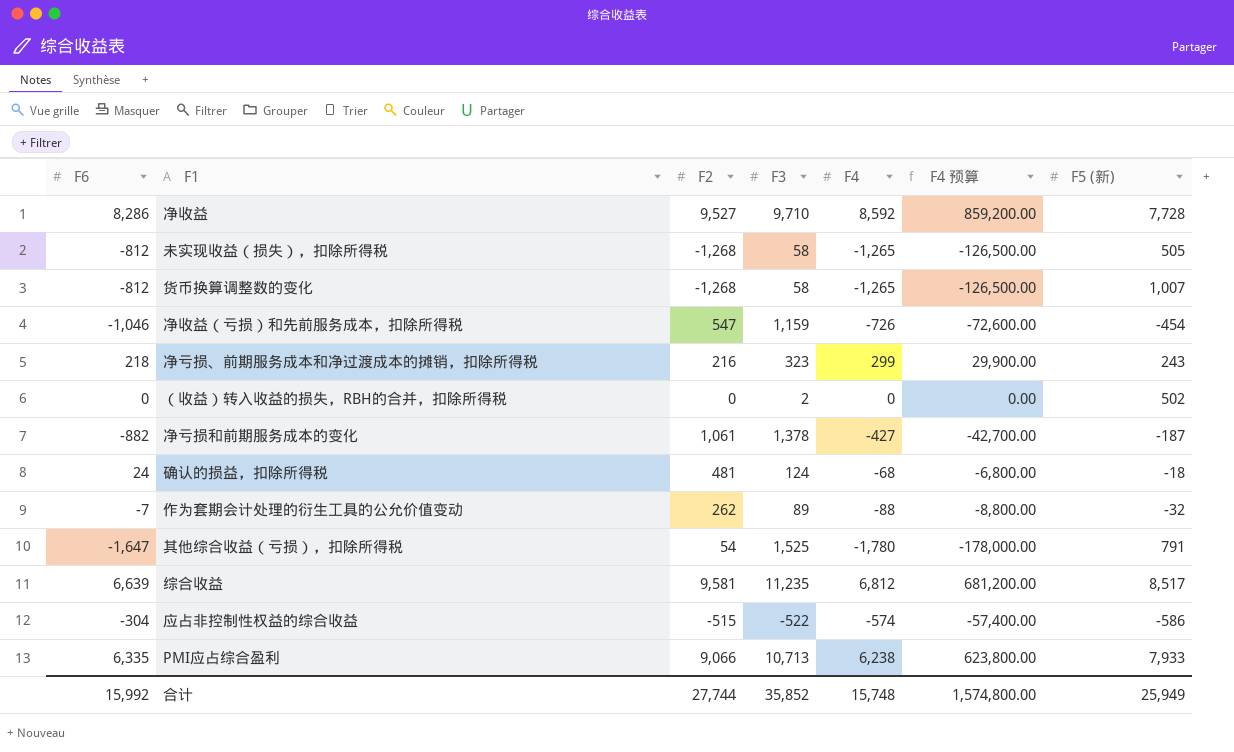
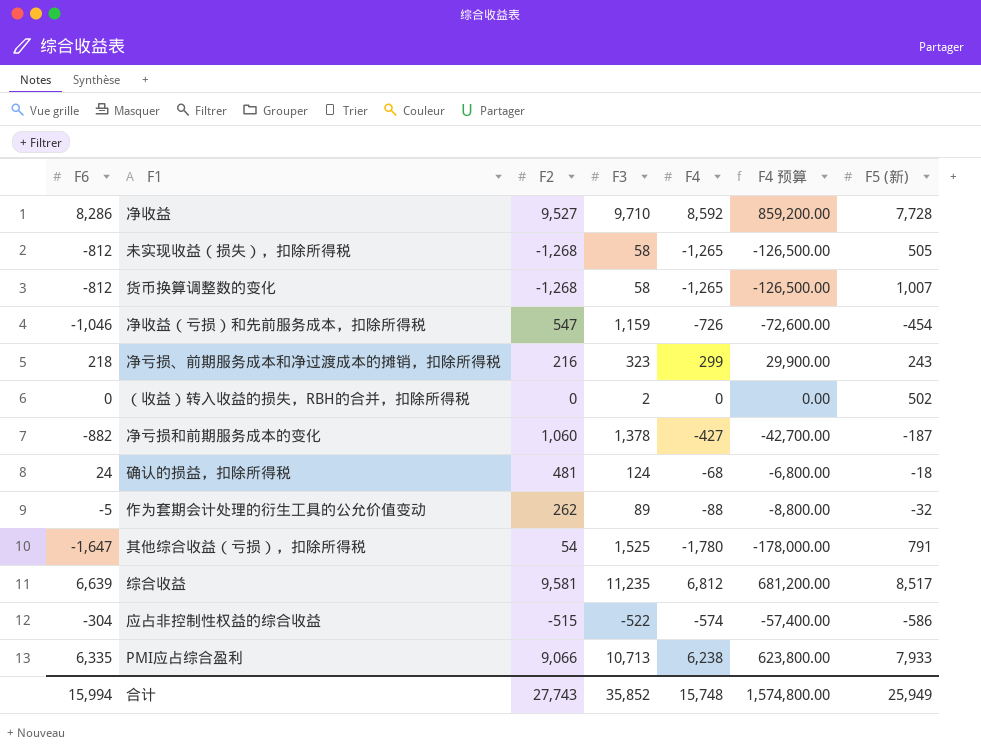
净亏损和前期服务成本的变化 | F2: 1,061 -> 1,060
作为套期会计处理的衍生工具的公允价值变动 | F6: -7 -> -5
合计 | F6: 15,992 -> 15,994
合计 | F2: 27,744 -> 27,743

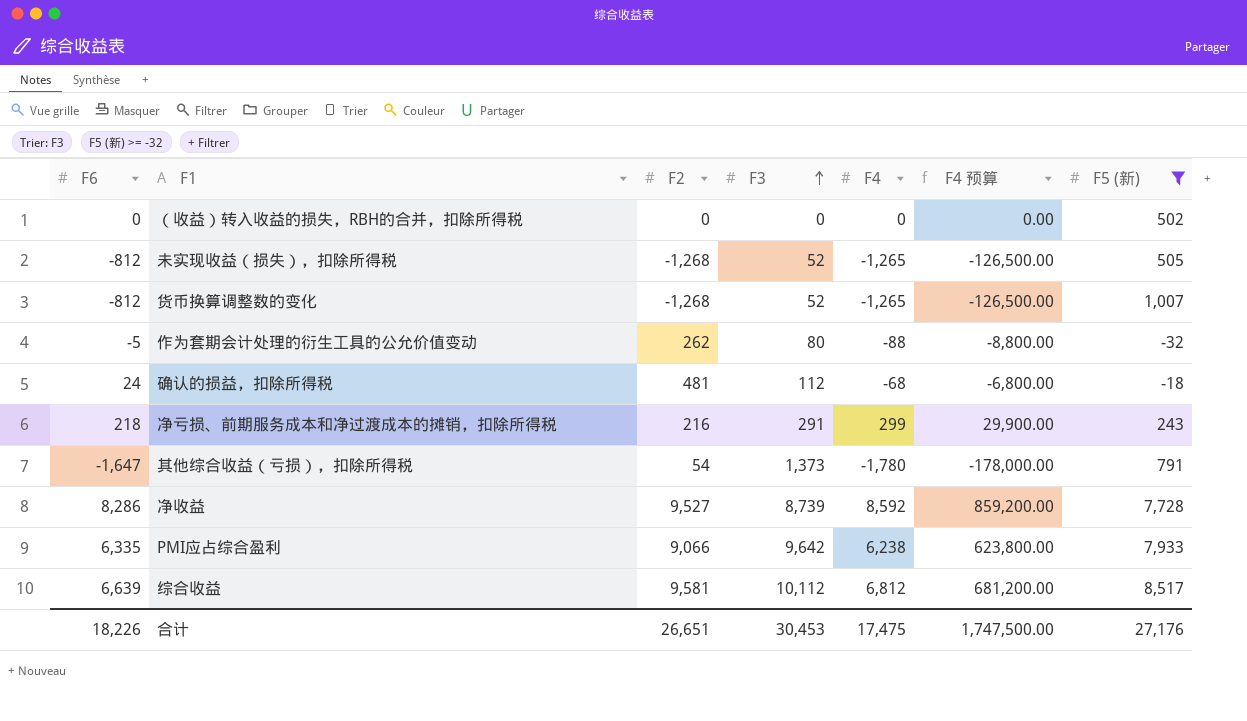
filter: none -> F5 (新) >= -32
row order: none -> F3 ascending
（收益）转入收益的损失，RBH的合并，扣除所得税 | F3: 2 -> 0
未实现收益（损失），扣除所得税 | F3: 58 -> 52
货币换算调整数的变化 | F3: 58 -> 52
作为套期会计处理的衍生工具的公允价值变动 | F3: 89 -> 80
确认的损益，扣除所得税 | F3: 124 -> 112
净亏损、前期服务成本和净过渡成本的摊销，扣除所得税 | F3: 323 -> 291
其他综合收益（亏损），扣除所得税 | F3: 1,525 -> 1,373
净收益 | F3: 9,710 -> 8,739
PMI应占综合盈利 | F3: 10,713 -> 9,642
综合收益 | F3: 11,235 -> 10,112
合计 | F6: 15,994 -> 18,226
合计 | F2: 27,743 -> 26,651
合计 | F3: 35,852 -> 30,453
合计 | F4: 15,748 -> 17,475
合计 | F4 预算: 1,574,800.00 -> 1,747,500.00
合计 | F5 (新): 25,949 -> 27,176

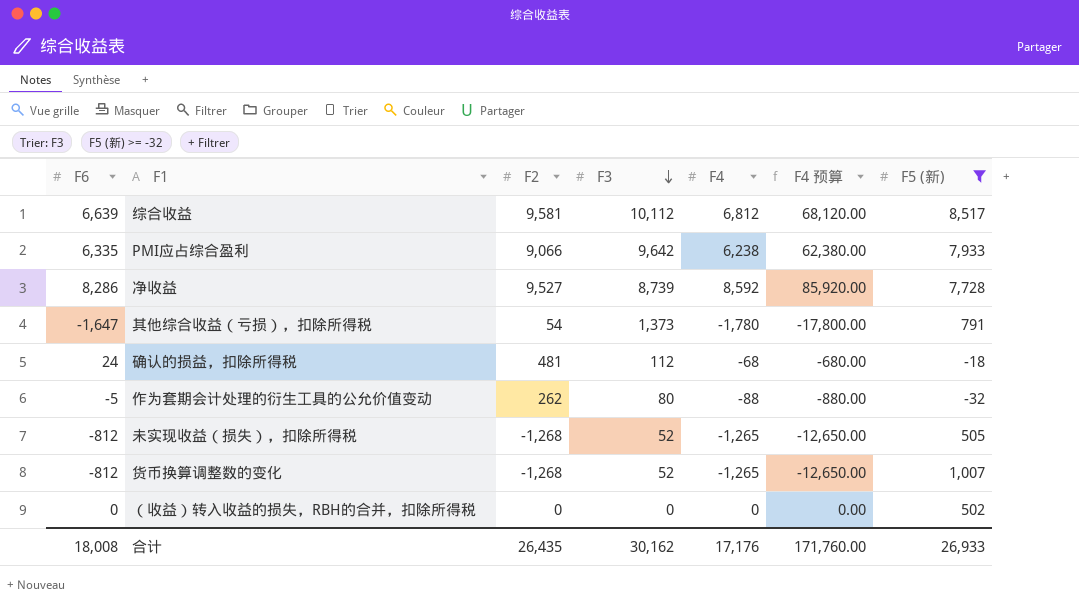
row order: F3 ascending -> F3 descending
column F4 预算 | formula: [F4] * 100 -> [F4] * 10
row 净亏损、前期服务成本和净过渡成本的摊销，扣除所得税: 218 | 216 | 291 | 299 | 29,900.00 | 243 -> none
合计 | F6: 18,226 -> 18,008
合计 | F2: 26,651 -> 26,435
合计 | F3: 30,453 -> 30,162
合计 | F4: 17,475 -> 17,176
合计 | F4 预算: 1,747,500.00 -> 171,760.00
合计 | F5 (新): 27,176 -> 26,933

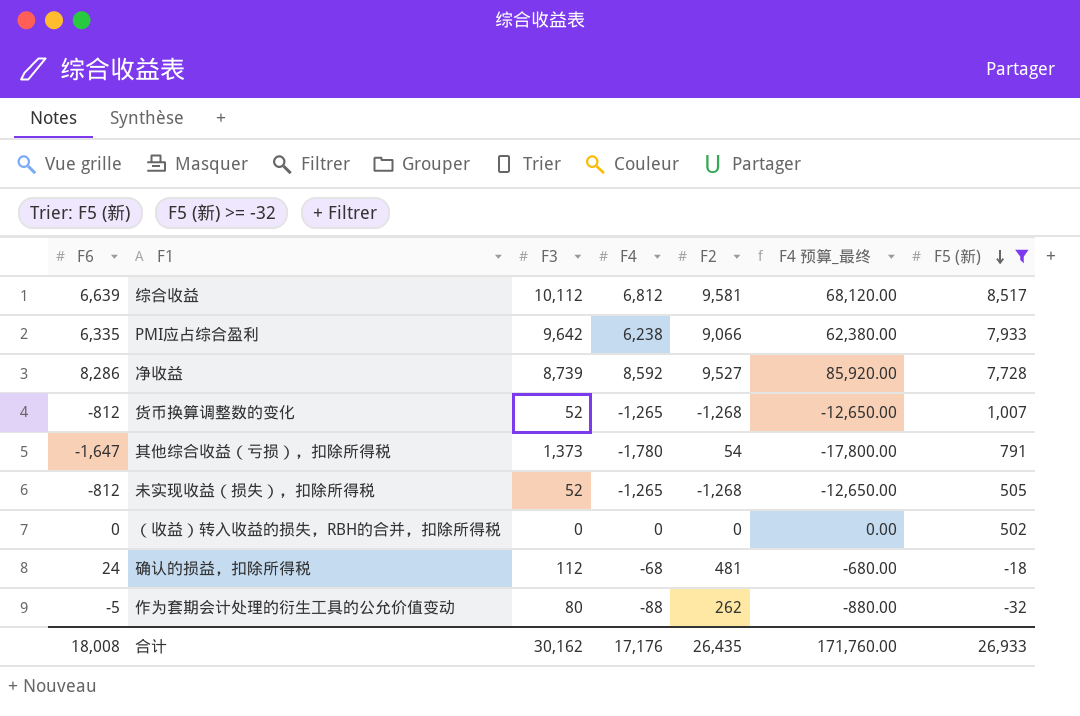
row order: F3 descending -> F5 (新) descending
column F2 | position: 3 -> 5
column name: F4 预算 -> F4 预算_最终

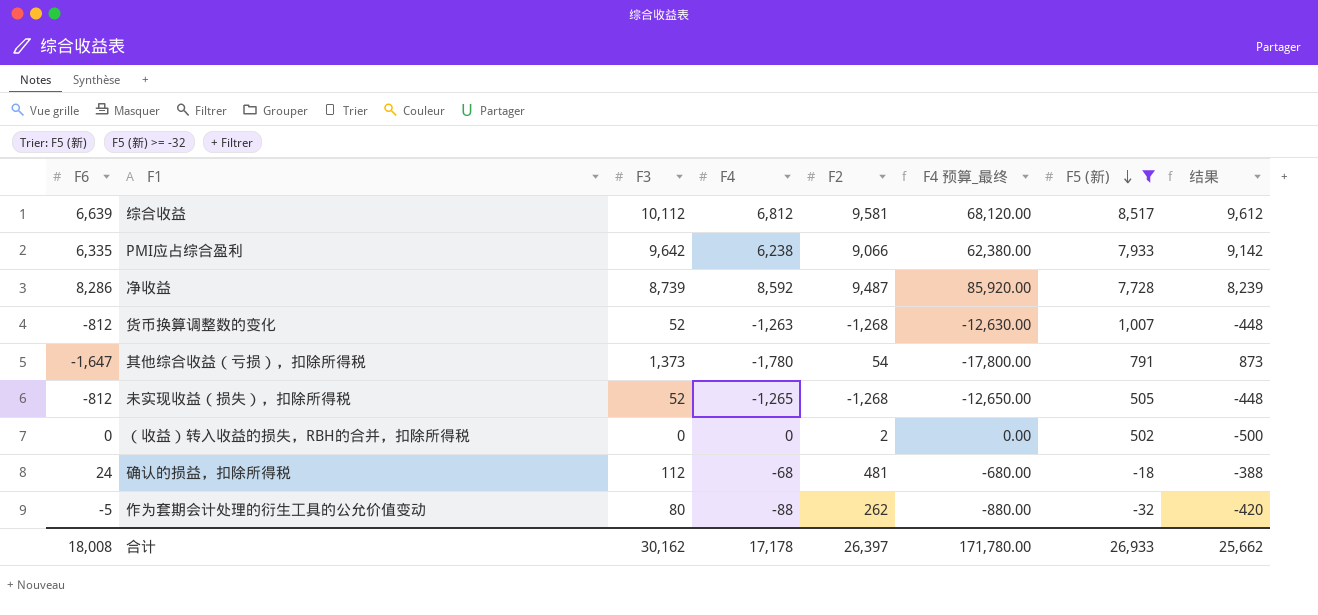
column 结果 | formula: none -> [F3] - 500
净收益 | F2: 9,527 -> 9,487
货币换算调整数的变化 | F4: -1,265 -> -1,263
货币换算调整数的变化 | F4 预算_最终: -12,650.00 -> -12,630.00
（收益）转入收益的损失，RBH的合并，扣除所得税 | F2: 0 -> 2
合计 | F4: 17,176 -> 17,178
合计 | F2: 26,435 -> 26,397
合计 | F4 预算_最终: 171,760.00 -> 171,780.00

